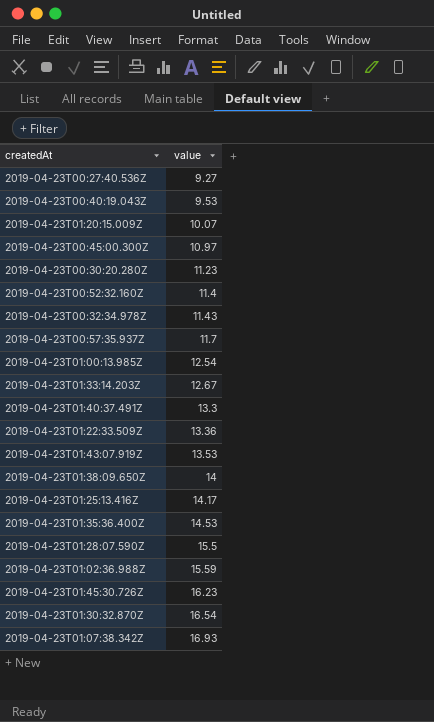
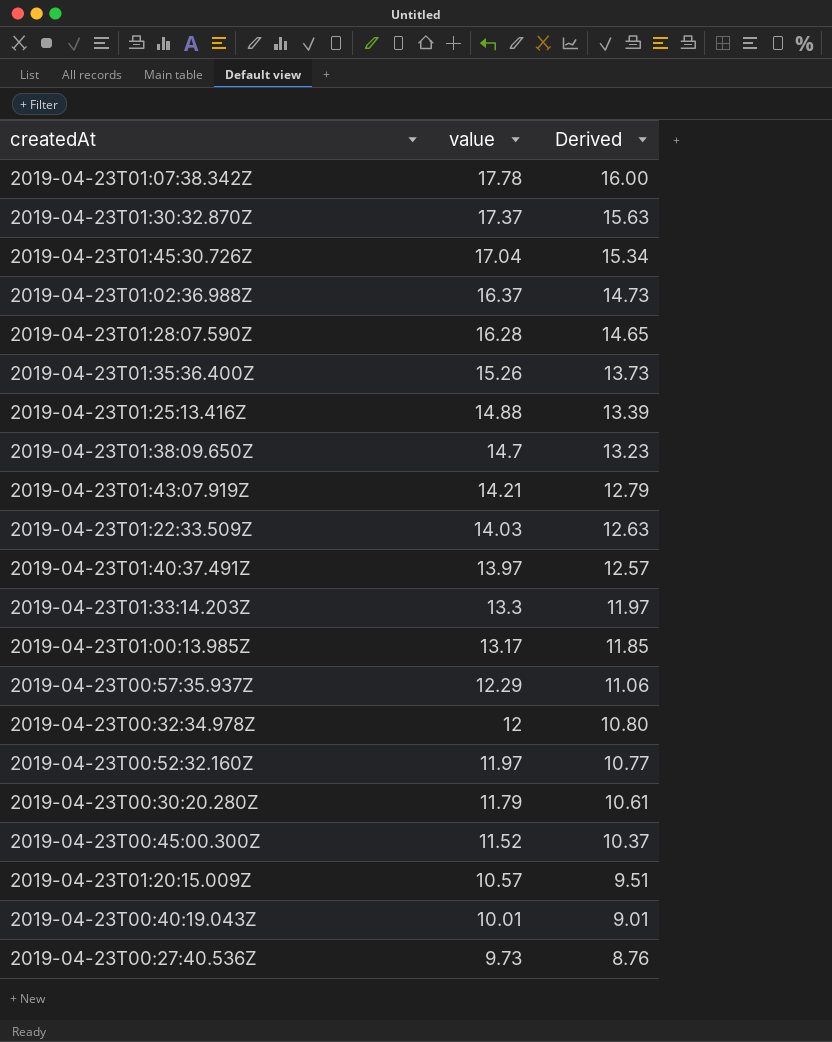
row order: value ascending -> value descending
column Derived | formula: none -> [value] * 0.9
2019-04-23T01:07:38.342Z | value: 16.93 -> 17.78
2019-04-23T01:30:32.870Z | value: 16.54 -> 17.37
2019-04-23T01:45:30.726Z | value: 16.23 -> 17.04
2019-04-23T01:02:36.988Z | value: 15.59 -> 16.37
2019-04-23T01:28:07.590Z | value: 15.5 -> 16.28
2019-04-23T01:35:36.400Z | value: 14.53 -> 15.26
2019-04-23T01:25:13.416Z | value: 14.17 -> 14.88
2019-04-23T01:38:09.650Z | value: 14 -> 14.7
2019-04-23T01:43:07.919Z | value: 13.53 -> 14.21
2019-04-23T01:22:33.509Z | value: 13.36 -> 14.03
2019-04-23T01:40:37.491Z | value: 13.3 -> 13.97
2019-04-23T01:33:14.203Z | value: 12.67 -> 13.3
2019-04-23T01:00:13.985Z | value: 12.54 -> 13.17
2019-04-23T00:57:35.937Z | value: 11.7 -> 12.29
2019-04-23T00:32:34.978Z | value: 11.43 -> 12
2019-04-23T00:52:32.160Z | value: 11.4 -> 11.97
2019-04-23T00:30:20.280Z | value: 11.23 -> 11.79
2019-04-23T00:45:00.300Z | value: 10.97 -> 11.52
2019-04-23T01:20:15.009Z | value: 10.07 -> 10.57
2019-04-23T00:40:19.043Z | value: 9.53 -> 10.01
2019-04-23T00:27:40.536Z | value: 9.27 -> 9.73

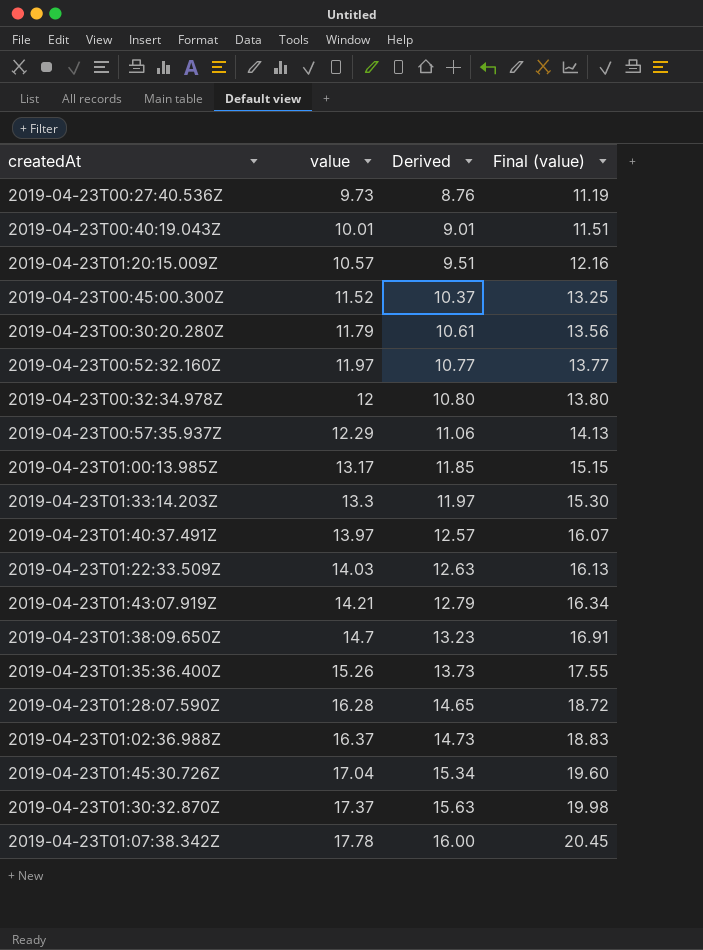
row order: value descending -> value ascending
column Final (value) | formula: none -> [value] * 1.15
row 2019-04-23T01:25:13.416Z: 14.88 | 13.39 -> none

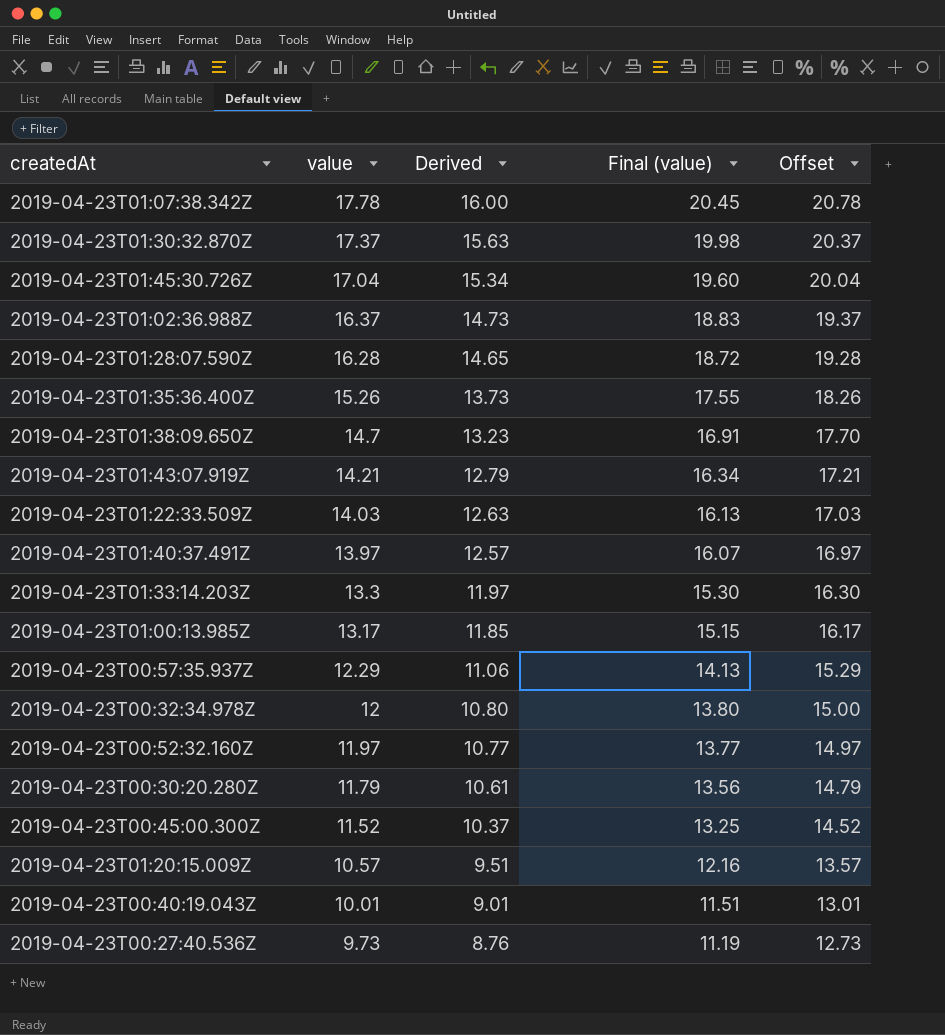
row order: value ascending -> value descending
column Offset | formula: none -> [value] + 3

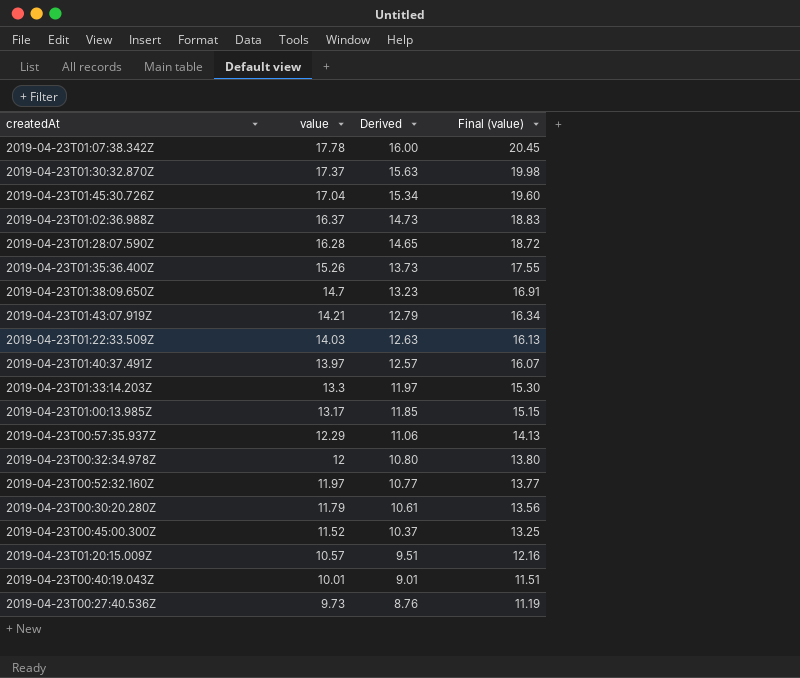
column Offset | formula: [value] + 3 -> none

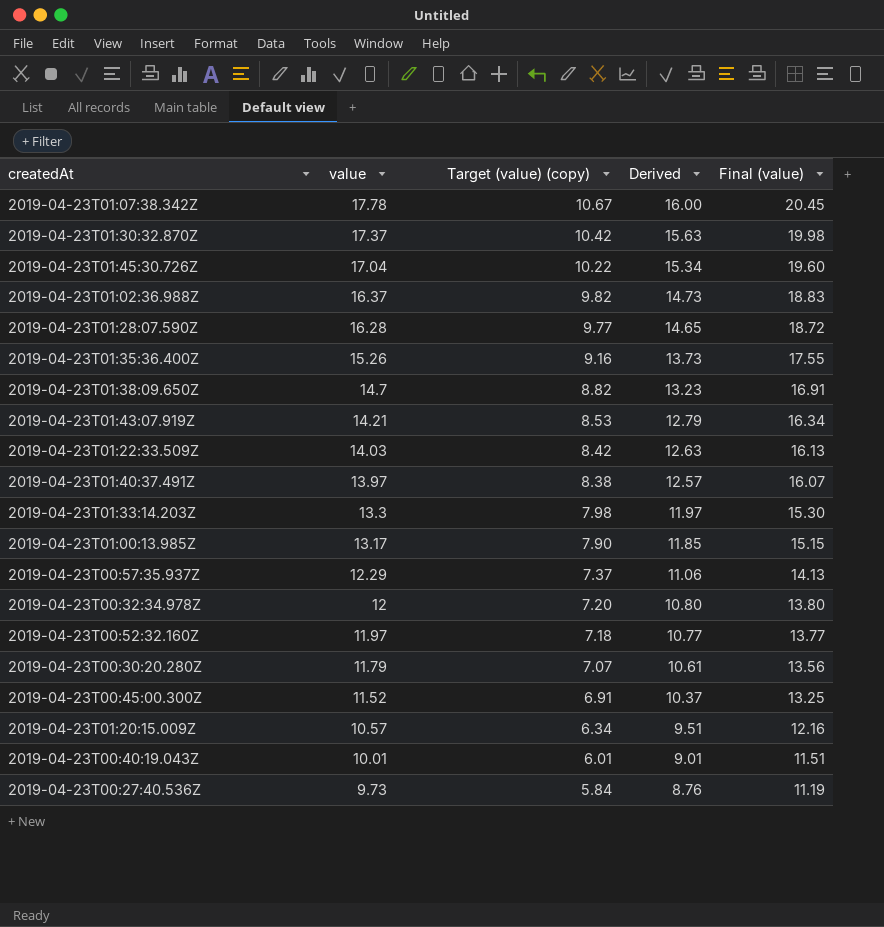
column Target (value) (copy) | formula: none -> [value] * 0.6

